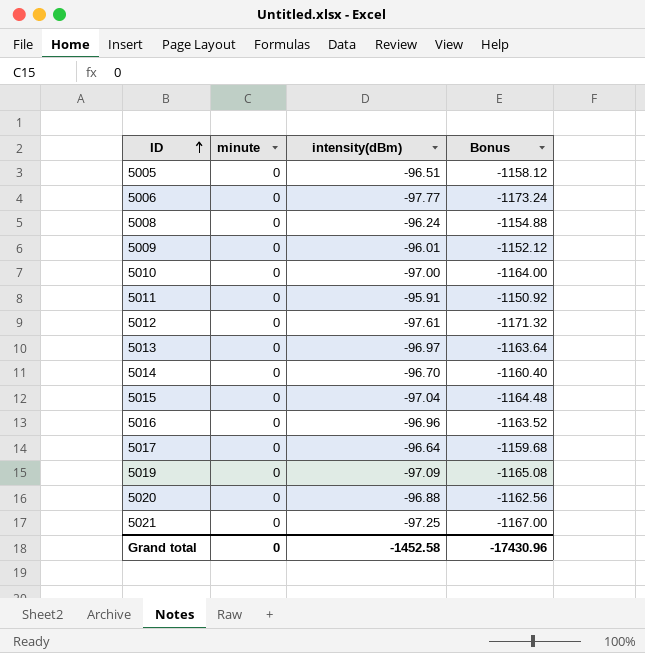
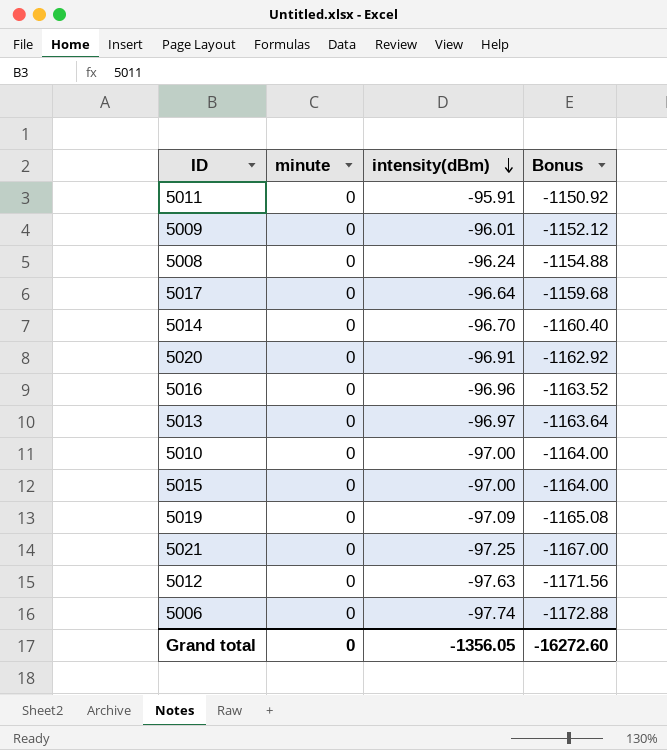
row order: ID ascending -> intensity(dBm) descending
row 5005: 0 | -96.51 | -1158.12 -> none
5020 | intensity(dBm): -96.88 -> -96.91
5020 | Bonus: -1162.56 -> -1162.92
5015 | intensity(dBm): -97.04 -> -97.00
5015 | Bonus: -1164.48 -> -1164.00
5012 | intensity(dBm): -97.61 -> -97.63
5012 | Bonus: -1171.32 -> -1171.56
5006 | intensity(dBm): -97.77 -> -97.74
5006 | Bonus: -1173.24 -> -1172.88
Grand total | intensity(dBm): -1452.58 -> -1356.05
Grand total | Bonus: -17430.96 -> -16272.60

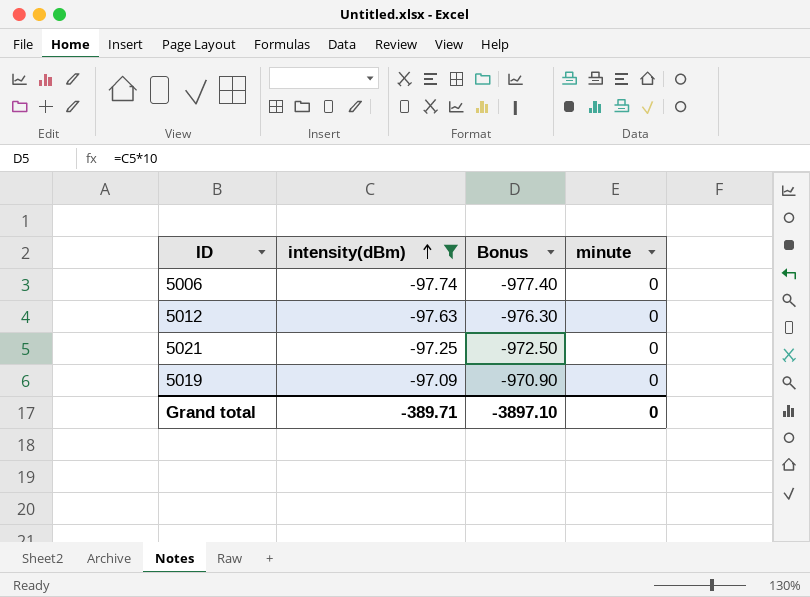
filter: none -> intensity(dBm) <= -97.09
row order: intensity(dBm) descending -> intensity(dBm) ascending
column Bonus | formula: [intensity(dBm)] * 12 -> [intensity(dBm)] * 10
column minute | position: 2 -> 4
Grand total | intensity(dBm): -1356.05 -> -389.71
Grand total | Bonus: -16272.60 -> -3897.10

